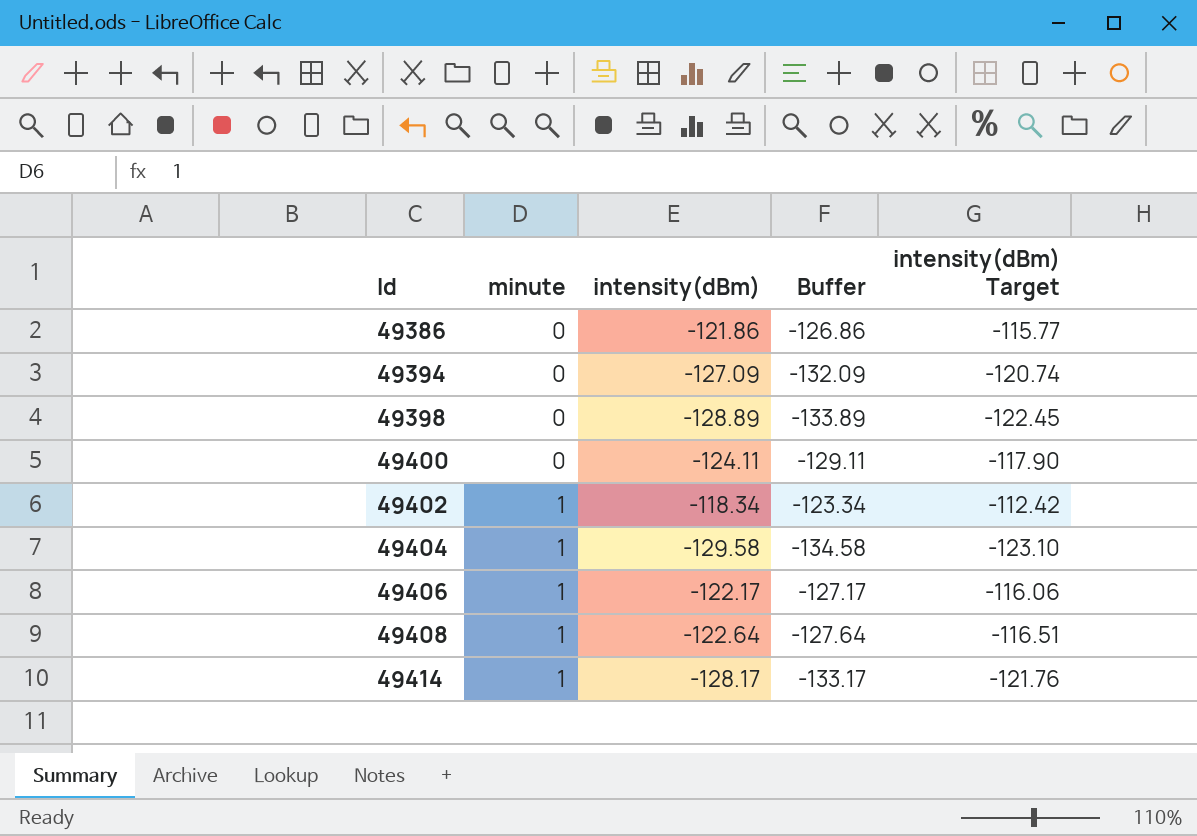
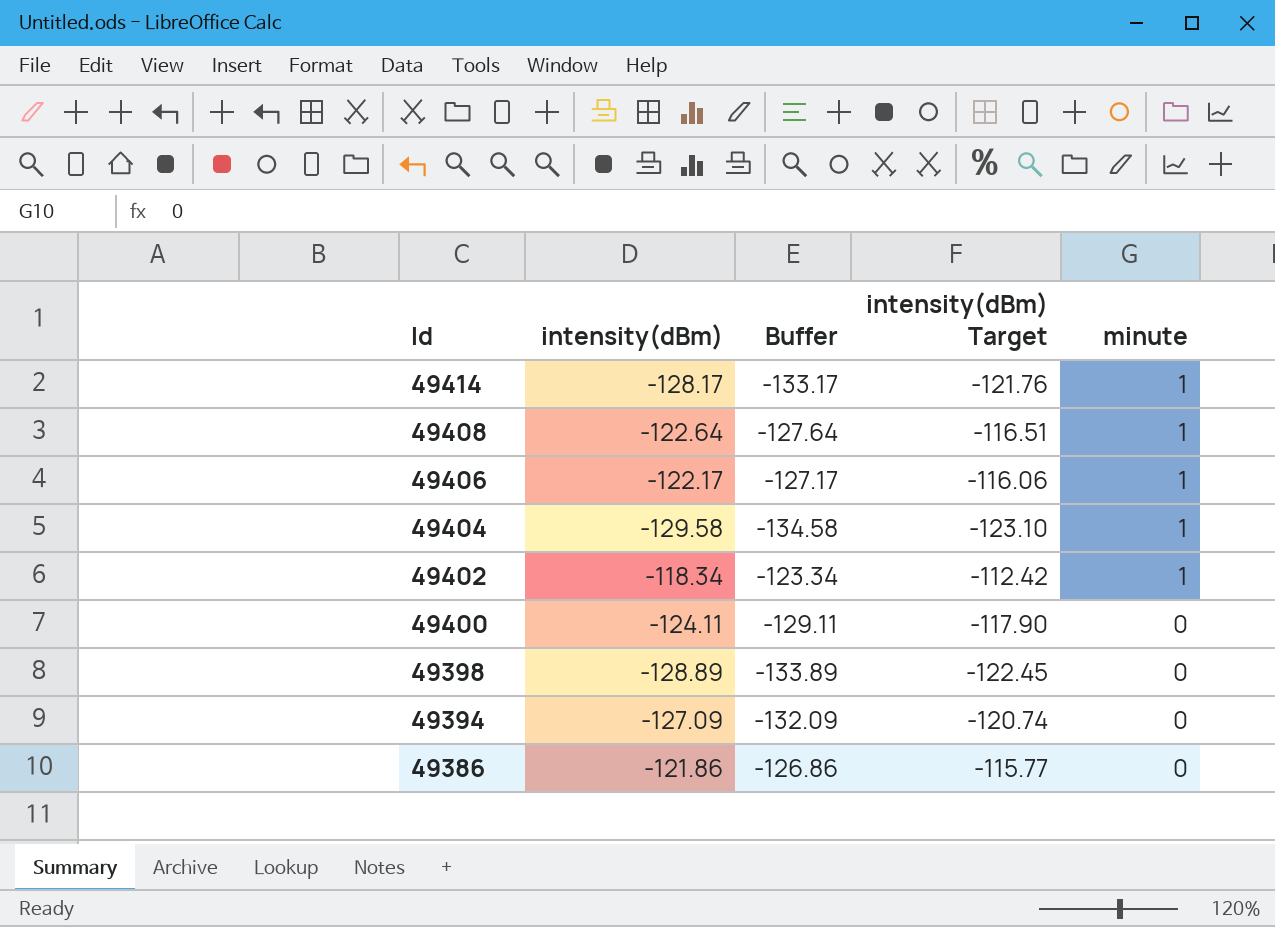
row order: Id ascending -> Id descending
column minute | position: 2 -> 5

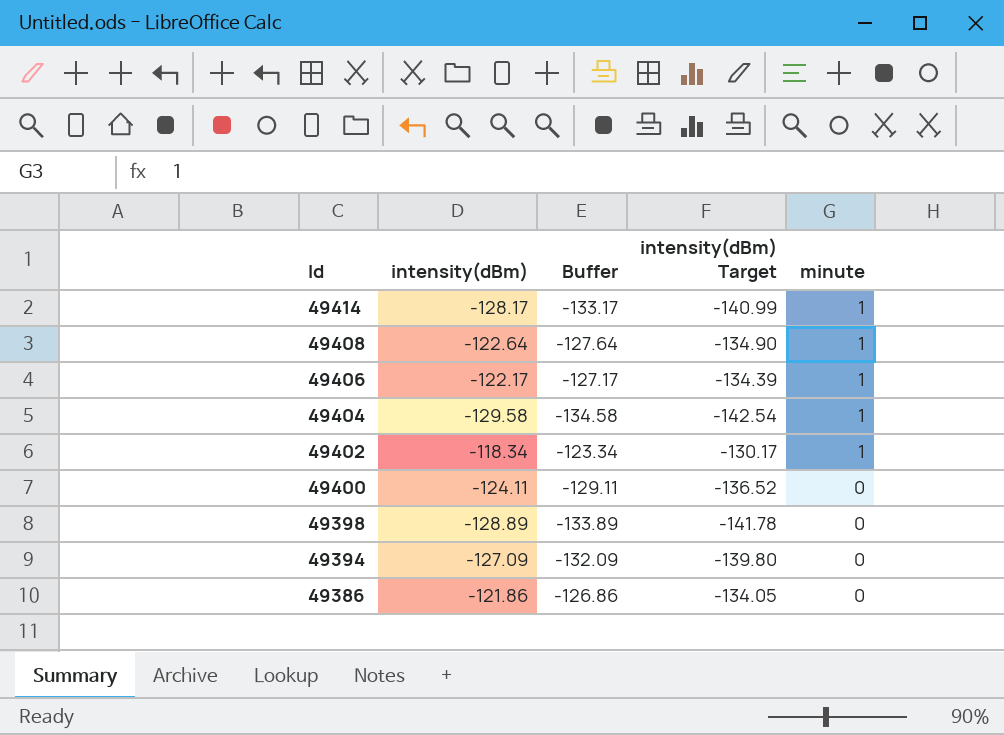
column intensity(dBm) Target | formula: [intensity(dBm)] * 0.95 -> [intensity(dBm)] * 1.1

